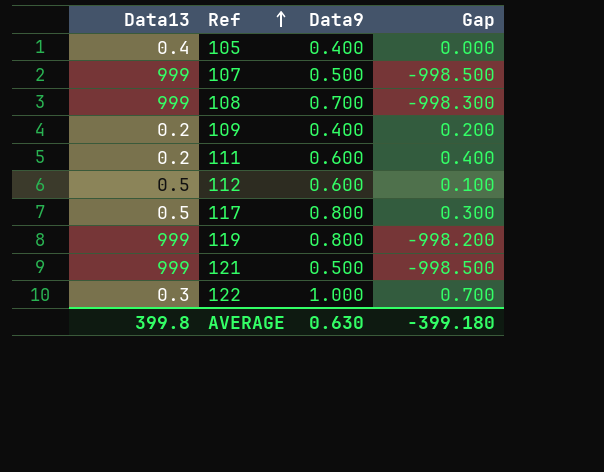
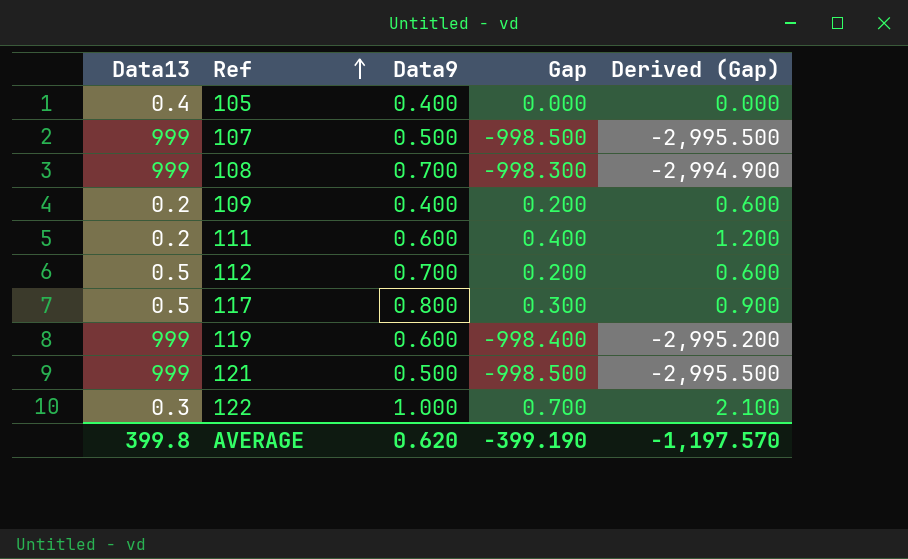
column Derived (Gap) | formula: none -> [Gap] * 3
112 | Data9: 0.600 -> 0.700
112 | Gap: 0.100 -> 0.200
119 | Data9: 0.800 -> 0.600
119 | Gap: -998.200 -> -998.400
AVERAGE | Data9: 0.630 -> 0.620
AVERAGE | Gap: -399.180 -> -399.190

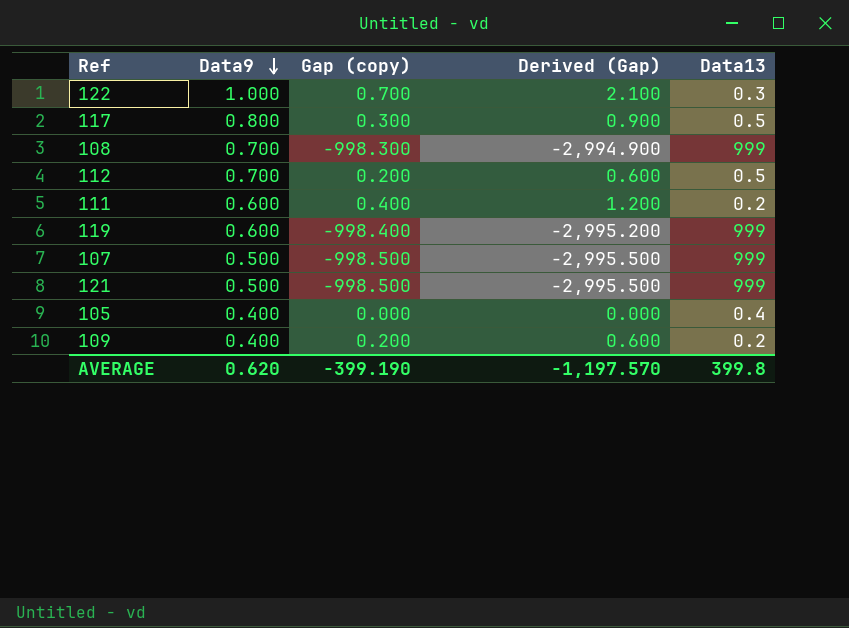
row order: Ref ascending -> Data9 descending
column name: Gap -> Gap (copy)
column Data13 | position: 1 -> 5

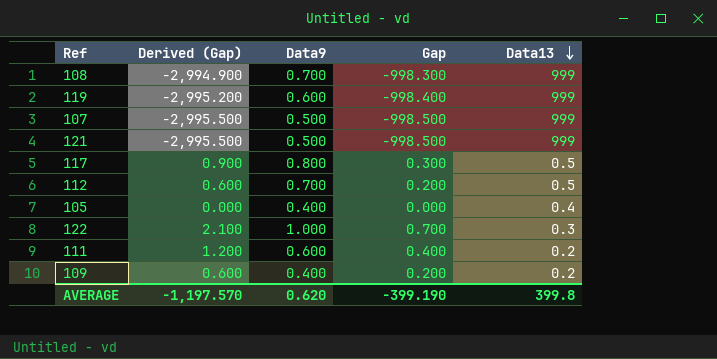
row order: Data9 descending -> Data13 descending
column Derived (Gap) | position: 4 -> 2
column name: Gap (copy) -> Gap

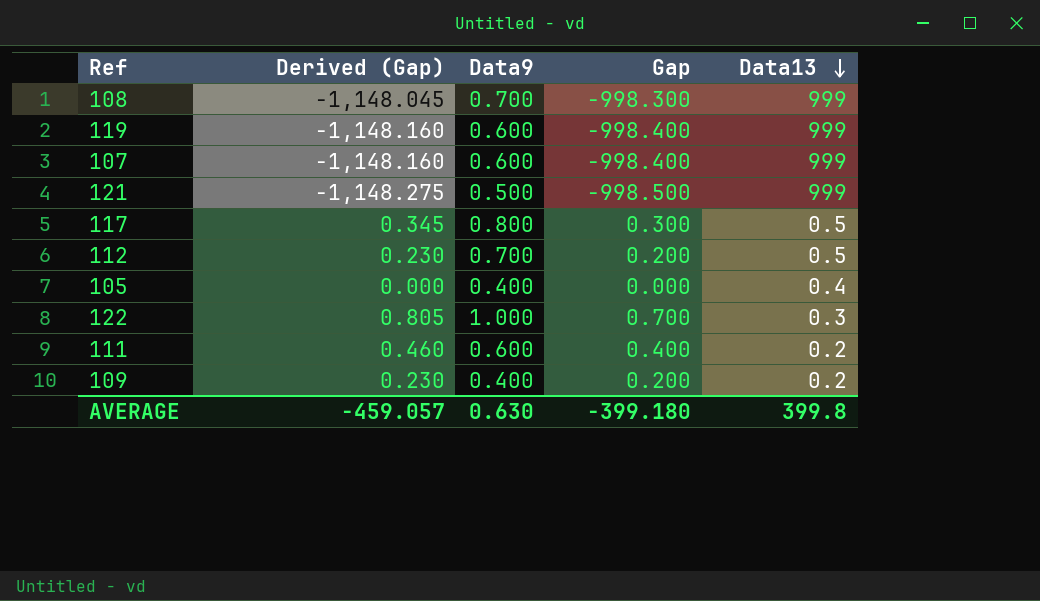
column Derived (Gap) | formula: [Gap] * 3 -> [Gap] * 1.15
107 | Data9: 0.500 -> 0.600
107 | Gap: -998.500 -> -998.400
AVERAGE | Derived (Gap): -1,197.570 -> -459.057
AVERAGE | Data9: 0.620 -> 0.630
AVERAGE | Gap: -399.190 -> -399.180

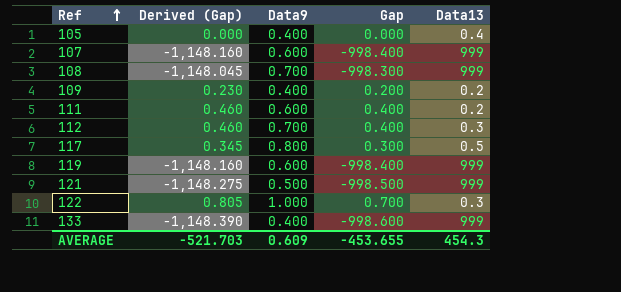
row order: Data13 descending -> Ref ascending
112 | Derived (Gap): 0.230 -> 0.460
112 | Gap: 0.200 -> 0.400
112 | Data13: 0.5 -> 0.3
row 133: none -> -1,148.390 | 0.400 | -998.600 | 999
AVERAGE | Derived (Gap): -459.057 -> -521.703
AVERAGE | Data9: 0.630 -> 0.609
AVERAGE | Gap: -399.180 -> -453.655
AVERAGE | Data13: 399.8 -> 454.3

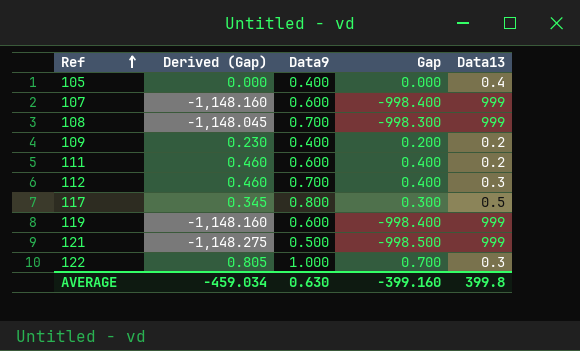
row 133: -1,148.390 | 0.400 | -998.600 | 999 -> none
AVERAGE | Derived (Gap): -521.703 -> -459.034
AVERAGE | Data9: 0.609 -> 0.630
AVERAGE | Gap: -453.655 -> -399.160
AVERAGE | Data13: 454.3 -> 399.8

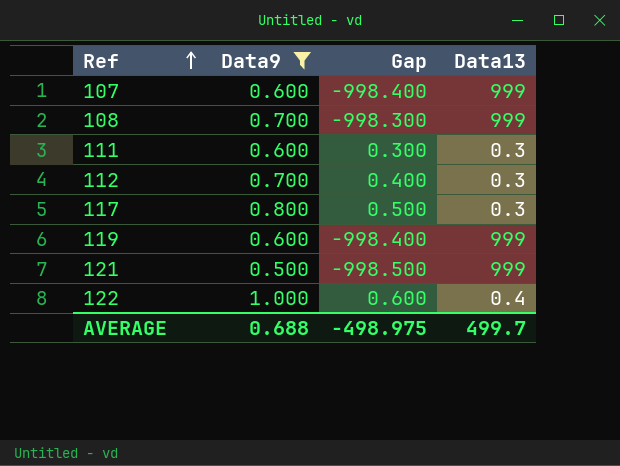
filter: none -> Data9 != 0.400
column Derived (Gap) | formula: [Gap] * 1.15 -> none
111 | Gap: 0.400 -> 0.300
111 | Data13: 0.2 -> 0.3
117 | Gap: 0.300 -> 0.500
117 | Data13: 0.5 -> 0.3
122 | Gap: 0.700 -> 0.600
122 | Data13: 0.3 -> 0.4
AVERAGE | Data9: 0.630 -> 0.688
AVERAGE | Gap: -399.160 -> -498.975
AVERAGE | Data13: 399.8 -> 499.7

